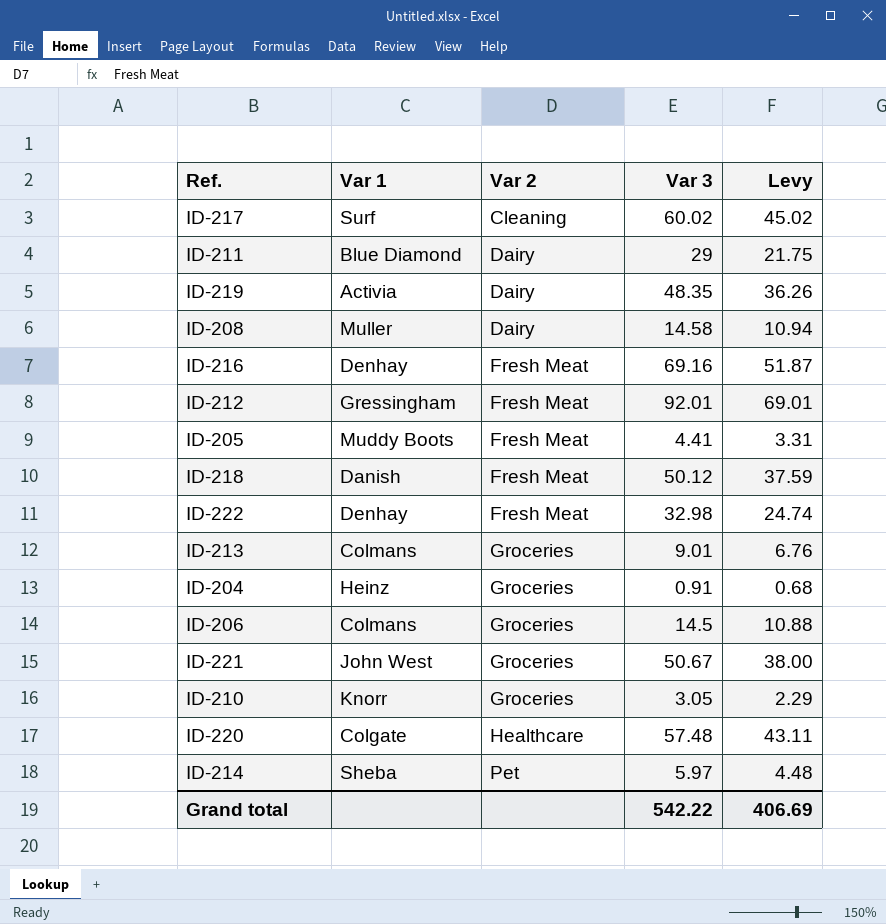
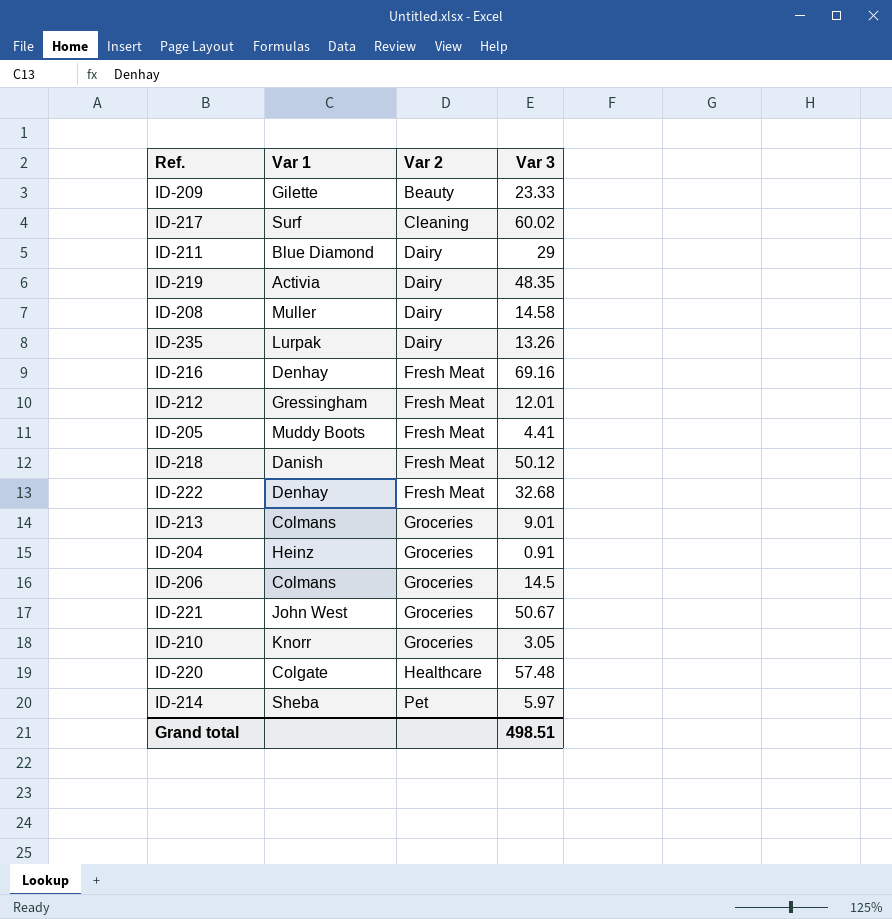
column Levy | formula: [Var 3] * 0.75 -> none
row ID-209: none -> Gilette | Beauty | 23.33
row ID-235: none -> Lurpak | Dairy | 13.26
ID-212 | Var 3: 92.01 -> 12.01
ID-222 | Var 3: 32.98 -> 32.68
Grand total | Var 3: 542.22 -> 498.51

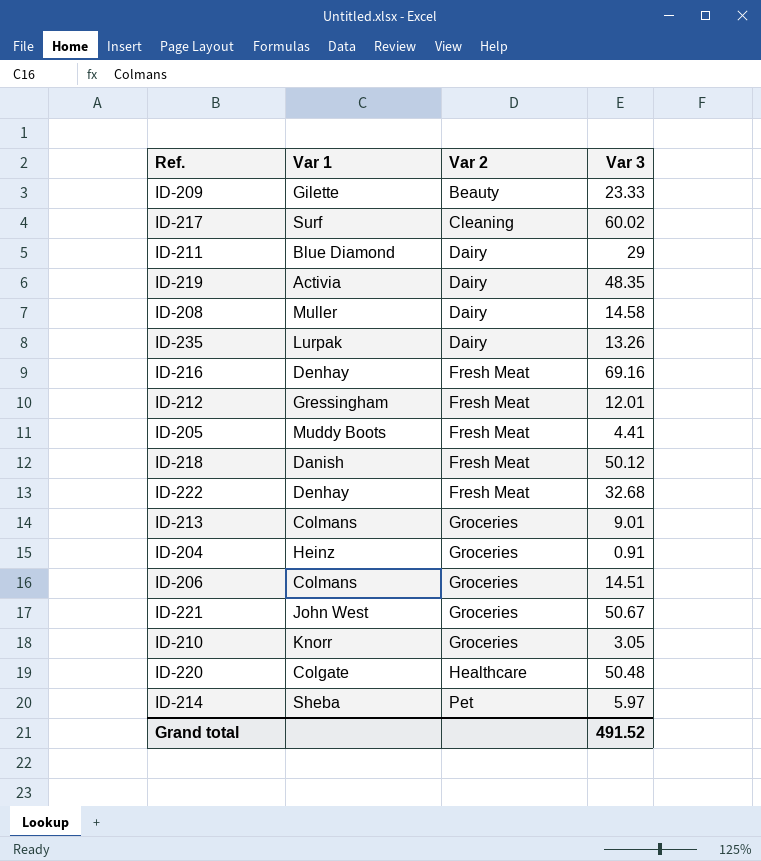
ID-206 | Var 3: 14.5 -> 14.51
ID-220 | Var 3: 57.48 -> 50.48
Grand total | Var 3: 498.51 -> 491.52

